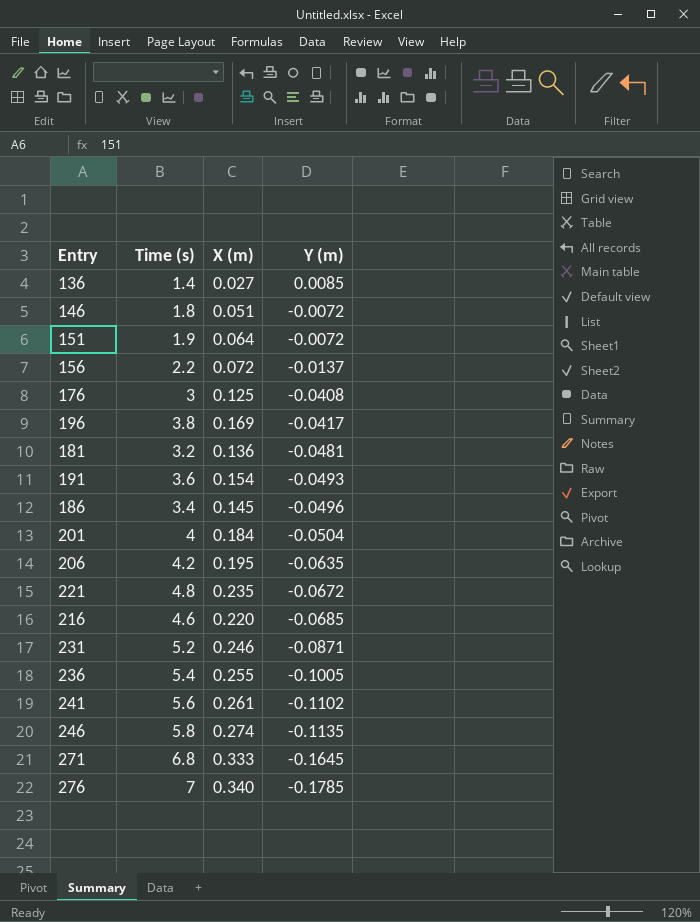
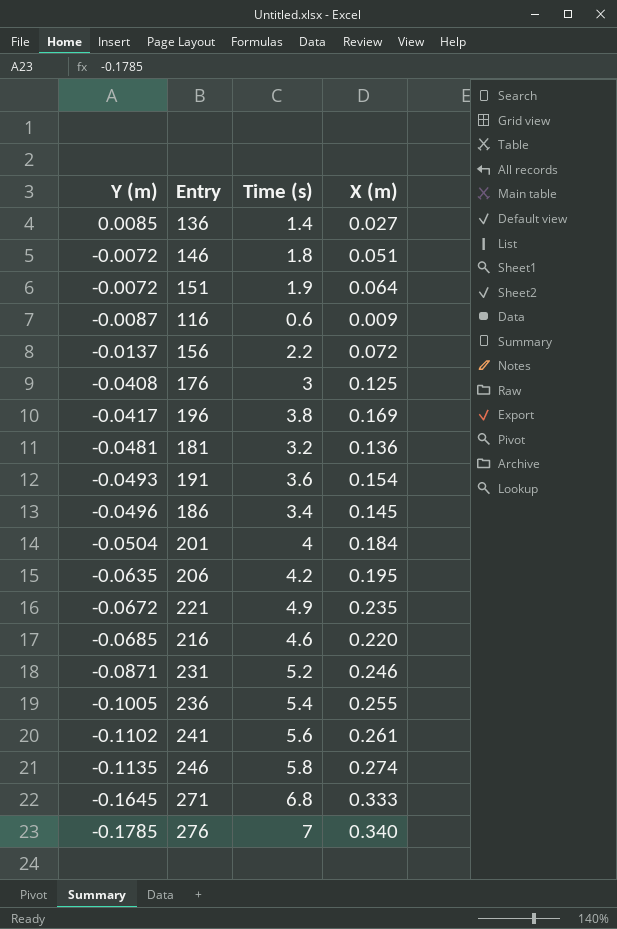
column Y (m) | position: 4 -> 1
row 116: none -> -0.0087 | 0.6 | 0.009
221 | Time (s): 4.8 -> 4.9

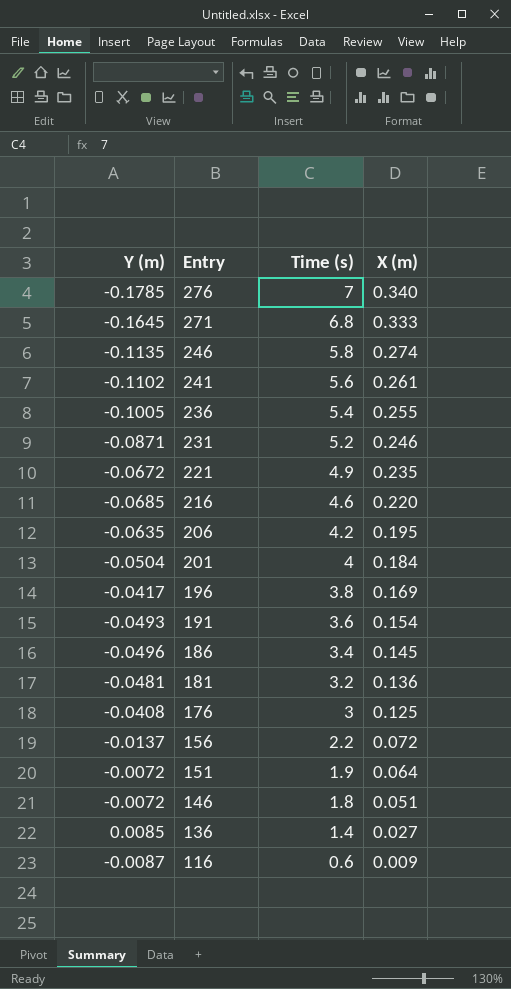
row order: Y (m) descending -> Entry descending

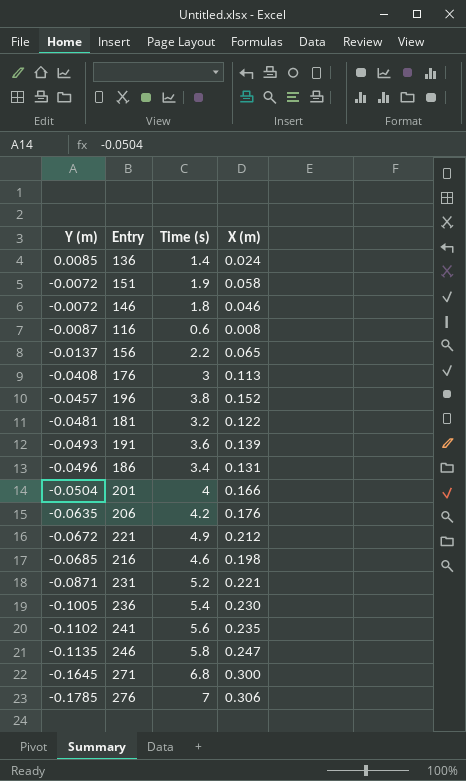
row order: Entry descending -> Y (m) descending
136 | X (m): 0.027 -> 0.024
151 | X (m): 0.064 -> 0.058
146 | X (m): 0.051 -> 0.046
116 | X (m): 0.009 -> 0.008
156 | X (m): 0.072 -> 0.065
176 | X (m): 0.125 -> 0.113
196 | Y (m): -0.0417 -> -0.0457
196 | X (m): 0.169 -> 0.152
181 | X (m): 0.136 -> 0.122
191 | X (m): 0.154 -> 0.139
186 | X (m): 0.145 -> 0.131
201 | X (m): 0.184 -> 0.166
206 | X (m): 0.195 -> 0.176
221 | X (m): 0.235 -> 0.212
216 | X (m): 0.220 -> 0.198
231 | X (m): 0.246 -> 0.221
236 | X (m): 0.255 -> 0.230
241 | X (m): 0.261 -> 0.235
246 | X (m): 0.274 -> 0.247
271 | X (m): 0.333 -> 0.300
276 | X (m): 0.340 -> 0.306

